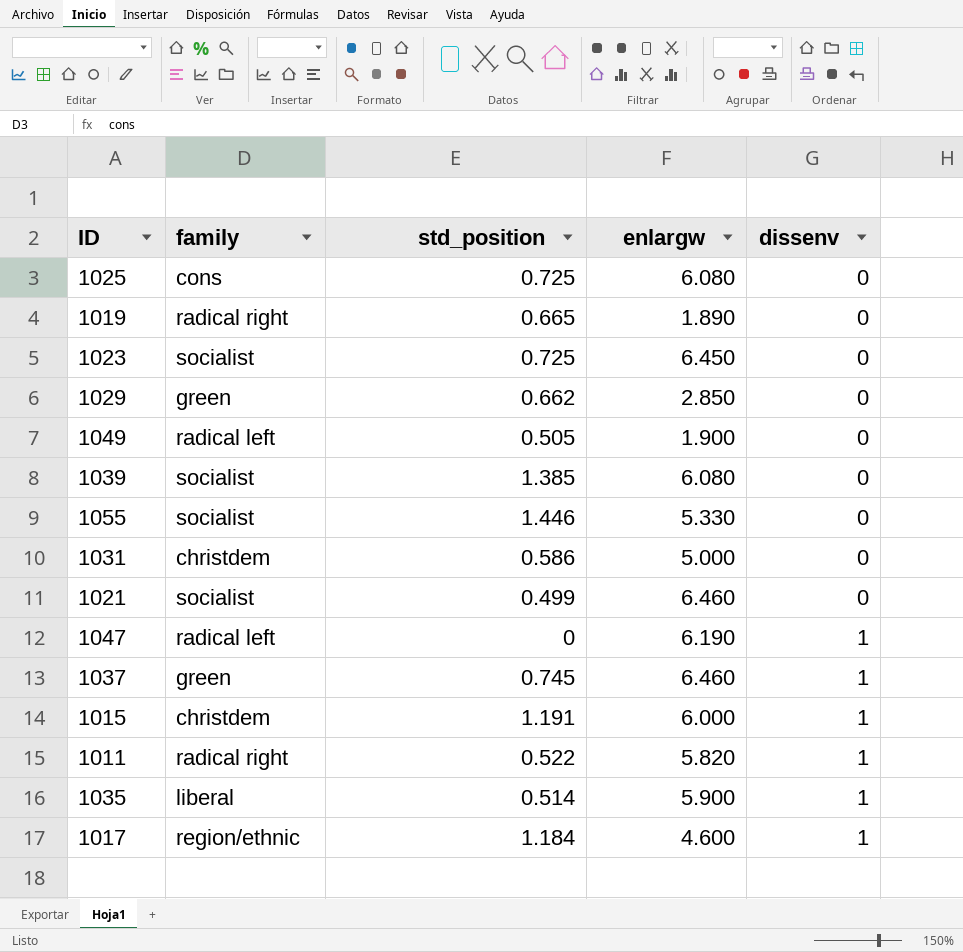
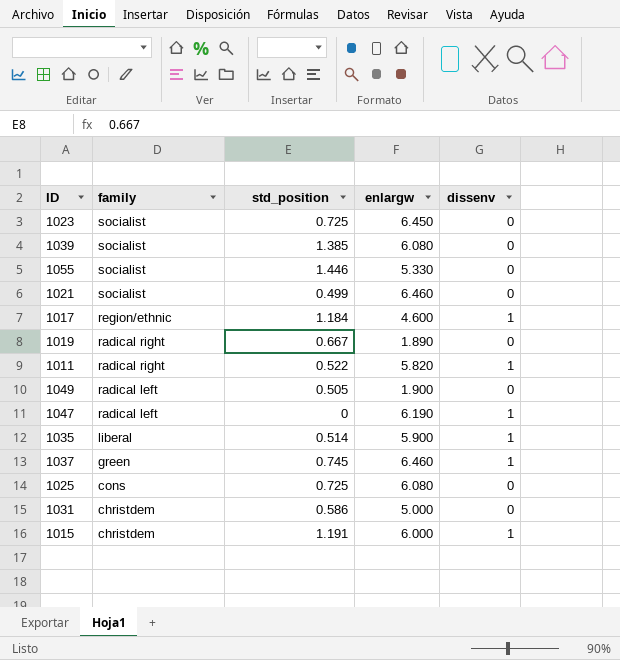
row order: dissenv ascending -> family descending
row 1029: green | 0.662 | 2.850 | 0 -> none
1019 | std_position: 0.665 -> 0.667

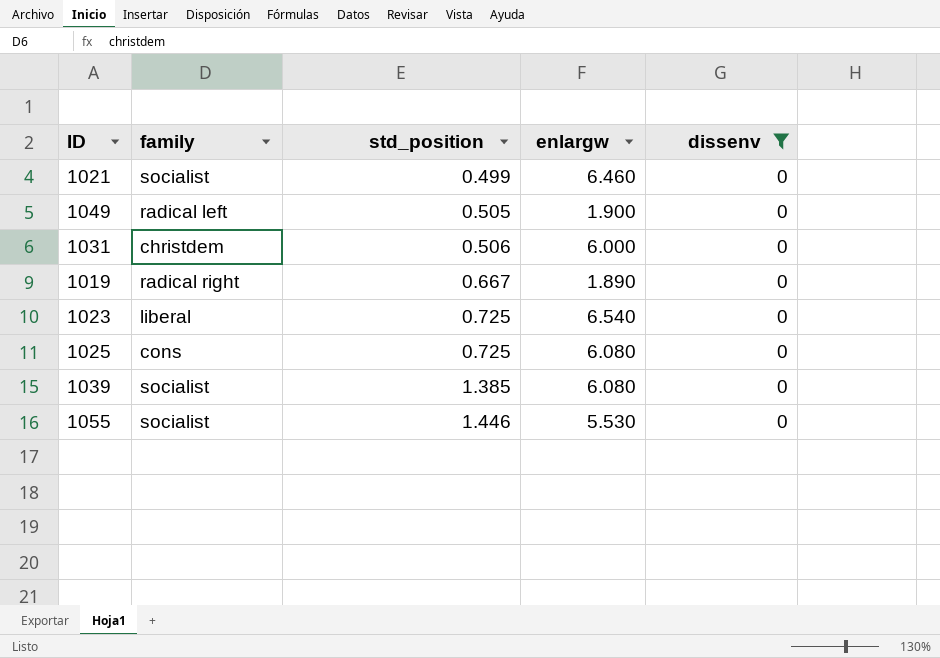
filter: none -> dissenv = 0
row order: family descending -> std_position ascending
1031 | std_position: 0.586 -> 0.506
1031 | enlargw: 5.000 -> 6.000
1023 | family: socialist -> liberal
1023 | enlargw: 6.450 -> 6.540
1055 | enlargw: 5.330 -> 5.530

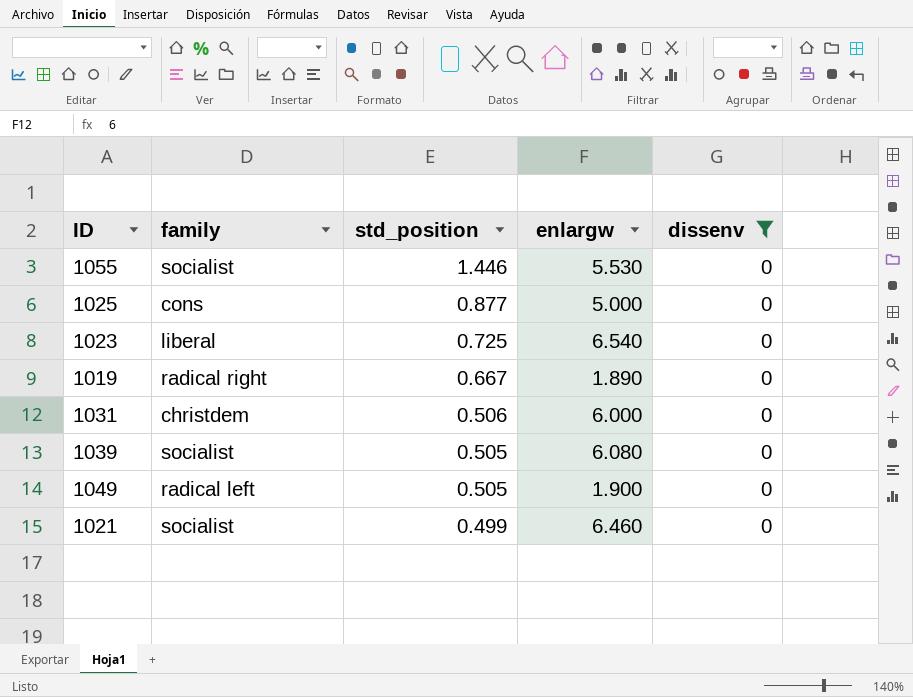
row order: std_position ascending -> std_position descending
1025 | std_position: 0.725 -> 0.877
1025 | enlargw: 6.080 -> 5.000
1039 | std_position: 1.385 -> 0.505

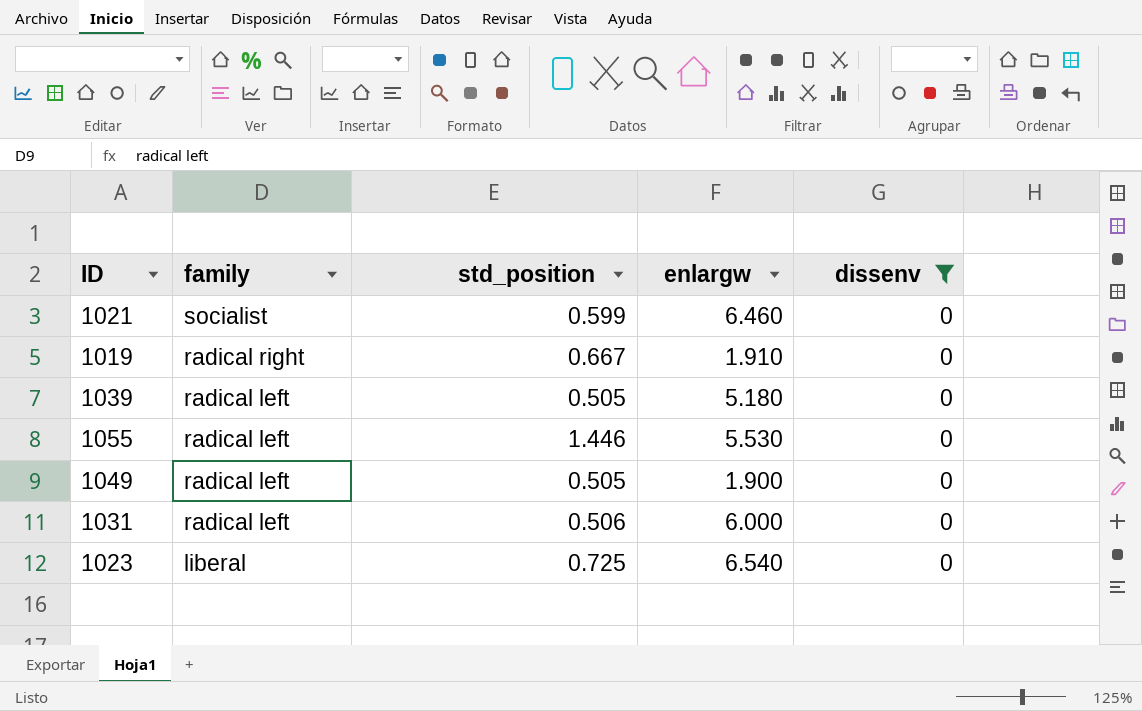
row order: std_position descending -> family descending
row 1025: cons | 0.877 | 5.000 | 0 -> none
1021 | std_position: 0.499 -> 0.599
1019 | enlargw: 1.890 -> 1.910
1039 | family: socialist -> radical left
1039 | enlargw: 6.080 -> 5.180
1055 | family: socialist -> radical left
1031 | family: christdem -> radical left

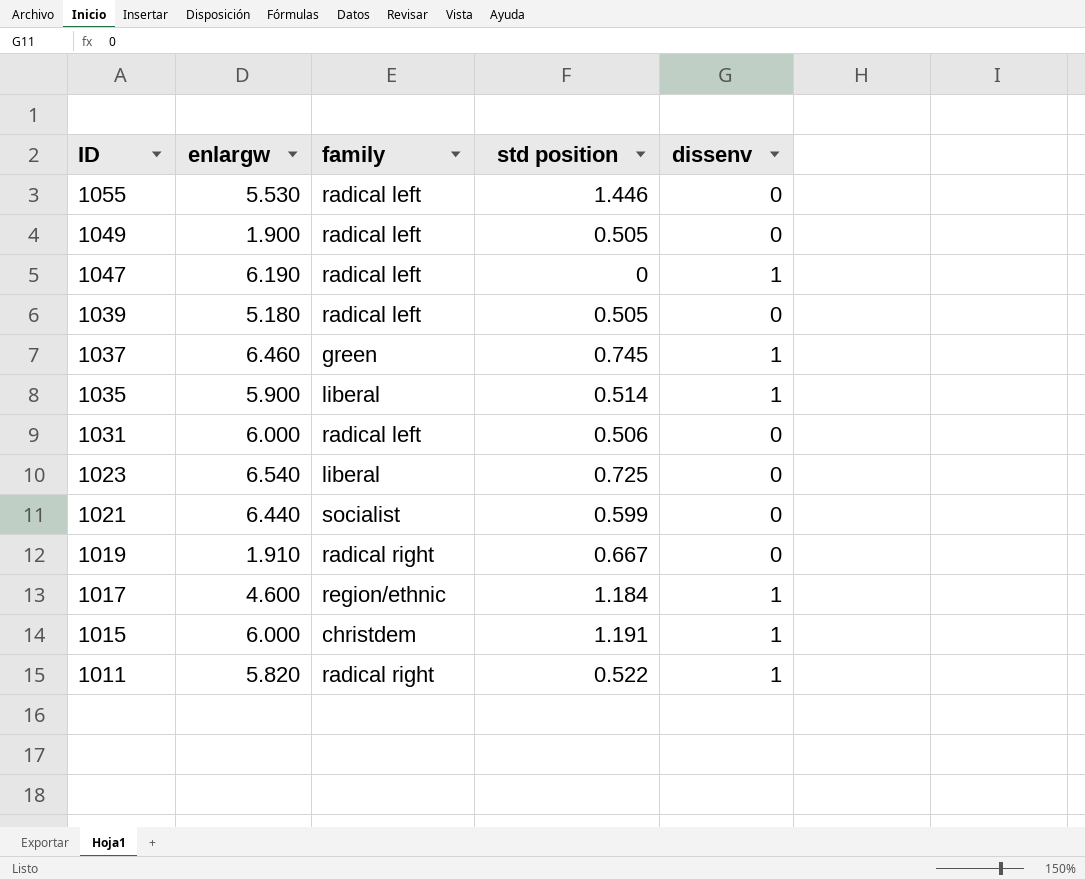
filter: dissenv = 0 -> none
row order: family descending -> ID descending
column enlargw | position: 4 -> 2
column name: std_position -> std position
1021 | enlargw: 6.460 -> 6.440

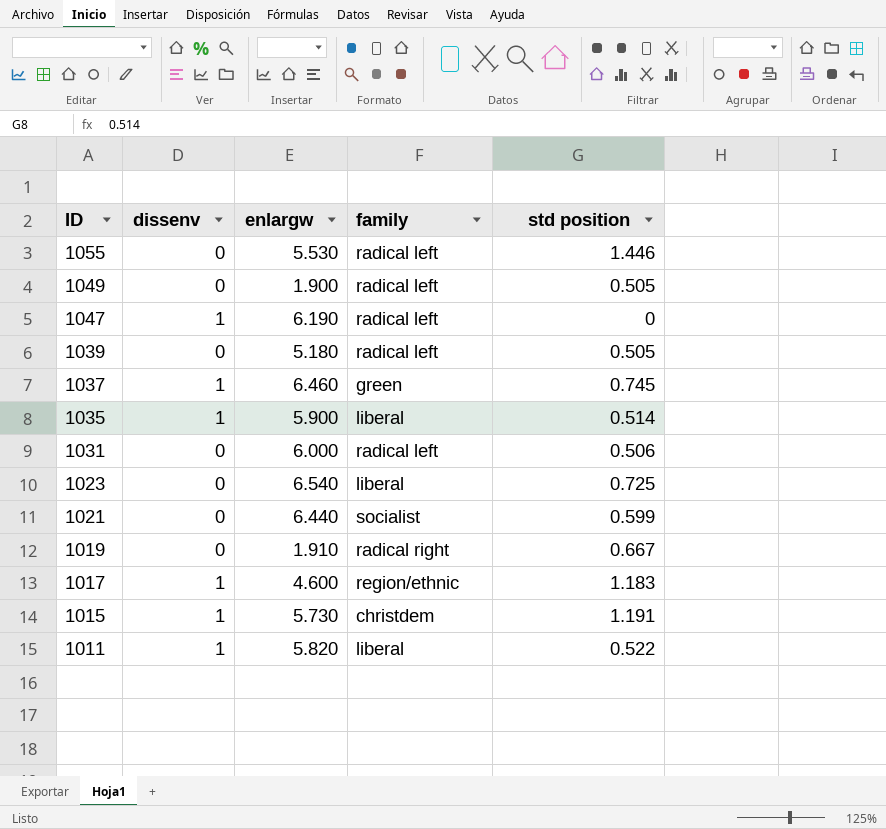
column dissenv | position: 5 -> 2
1017 | std position: 1.184 -> 1.183
1015 | enlargw: 6.000 -> 5.730
1011 | family: radical right -> liberal

